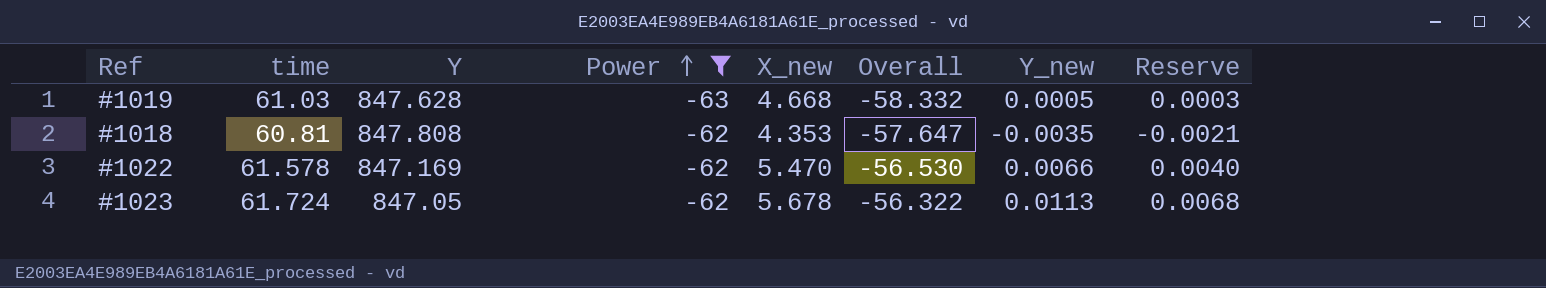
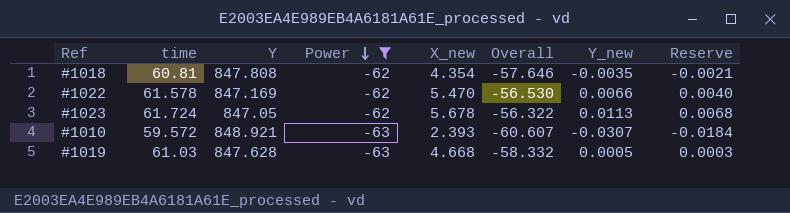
row order: Power ascending -> Power descending
#1018 | X_new: 4.353 -> 4.354
#1018 | Overall: -57.647 -> -57.646
row #1010: none -> 59.572 | 848.921 | -63 | 2.393 | -60.607 | -0.0307 | -0.0184

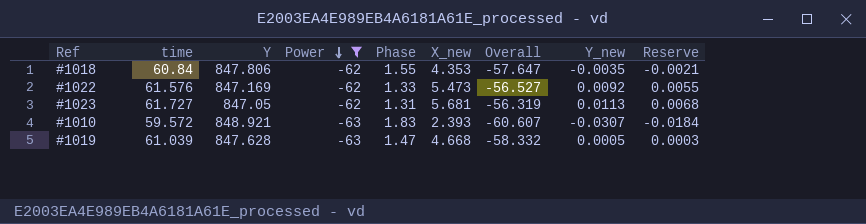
column Phase | position: none -> 5
#1018 | time: 60.81 -> 60.84
#1018 | Y: 847.808 -> 847.806
#1018 | X_new: 4.354 -> 4.353
#1018 | Overall: -57.646 -> -57.647
#1022 | time: 61.578 -> 61.576
#1022 | X_new: 5.470 -> 5.473
#1022 | Overall: -56.530 -> -56.527
#1022 | Y_new: 0.0066 -> 0.0092
#1022 | Reserve: 0.0040 -> 0.0055
#1023 | time: 61.724 -> 61.727
#1023 | X_new: 5.678 -> 5.681
#1023 | Overall: -56.322 -> -56.319
#1019 | time: 61.03 -> 61.039

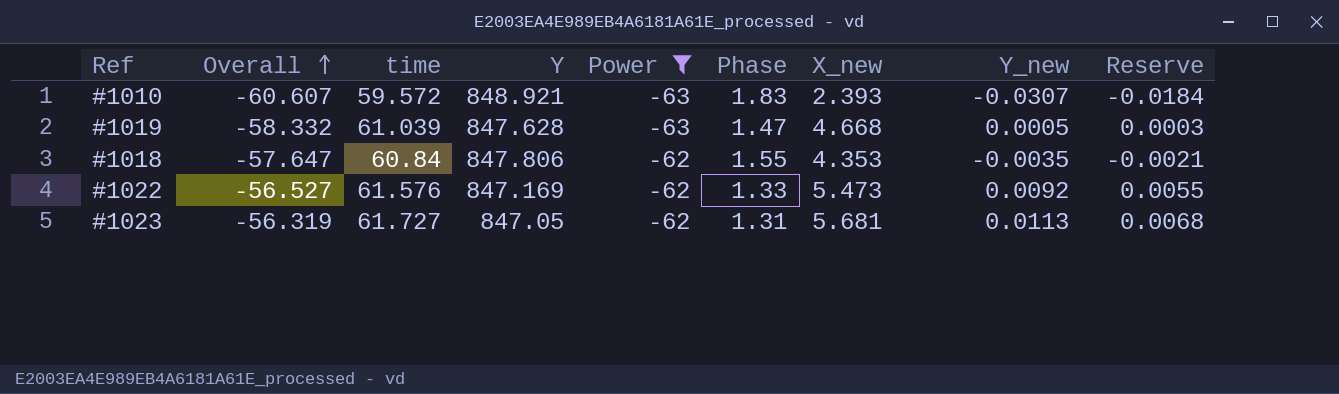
row order: Power descending -> Overall ascending
column Overall | position: 7 -> 2

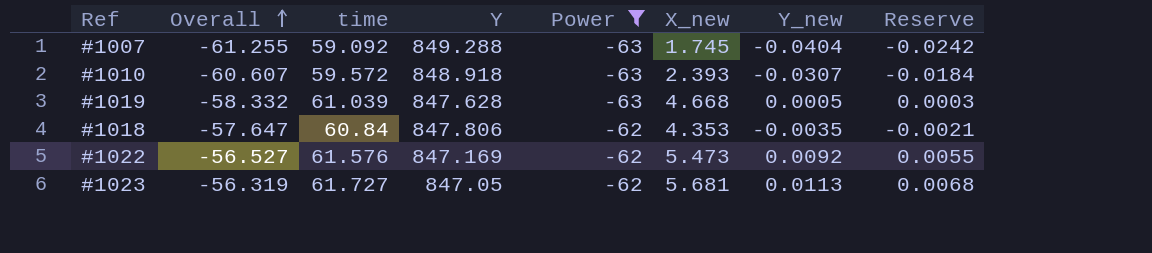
column Phase | position: 6 -> none
row #1007: none -> -61.255 | 59.092 | 849.288 | -63 | 1.745 | -0.0404 | -0.0242
#1010 | Y: 848.921 -> 848.918

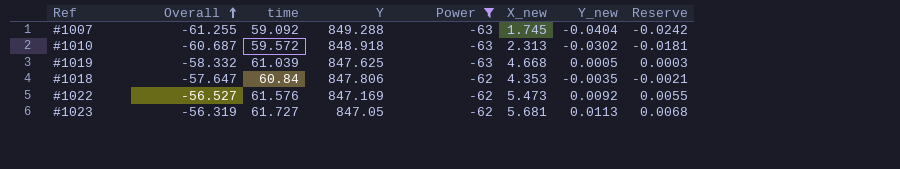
#1010 | Overall: -60.607 -> -60.687
#1010 | X_new: 2.393 -> 2.313
#1010 | Y_new: -0.0307 -> -0.0302
#1010 | Reserve: -0.0184 -> -0.0181
#1019 | Y: 847.628 -> 847.625

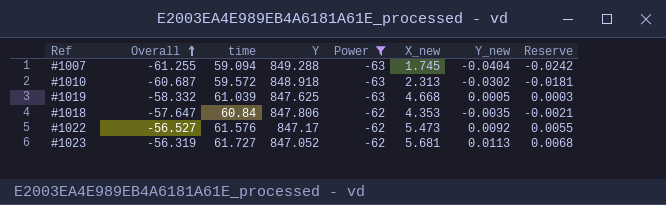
#1007 | time: 59.092 -> 59.094
#1022 | Y: 847.169 -> 847.17
#1023 | Y: 847.05 -> 847.052

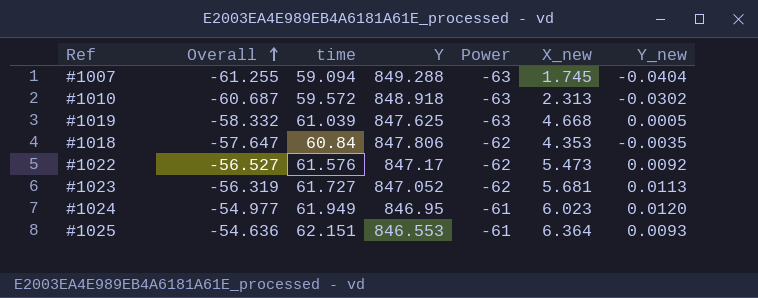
filter: Power != -61 -> none
column Reserve | formula: [Y_new] * 0.6 -> none

